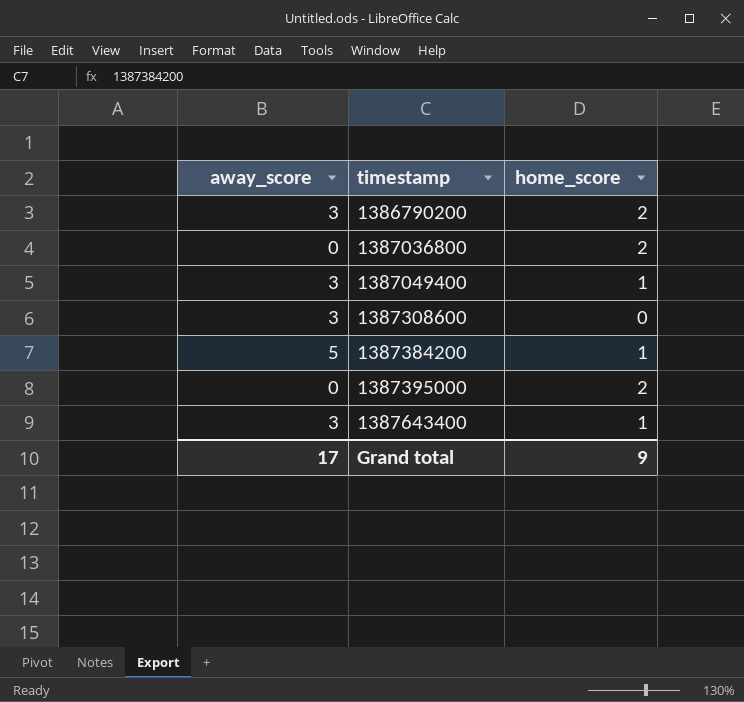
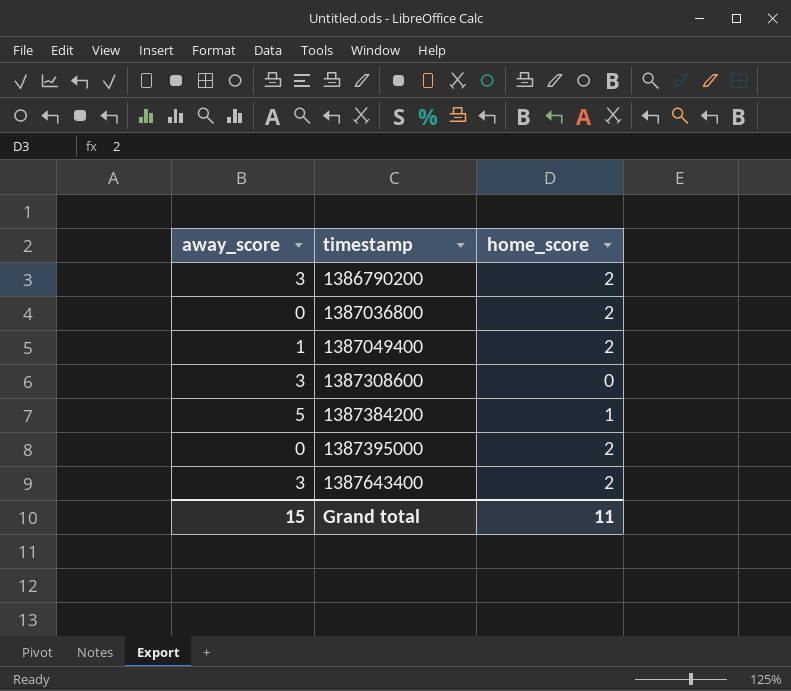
1387049400 | away_score: 3 -> 1
1387049400 | home_score: 1 -> 2
1387643400 | home_score: 1 -> 2
Grand total | away_score: 17 -> 15
Grand total | home_score: 9 -> 11

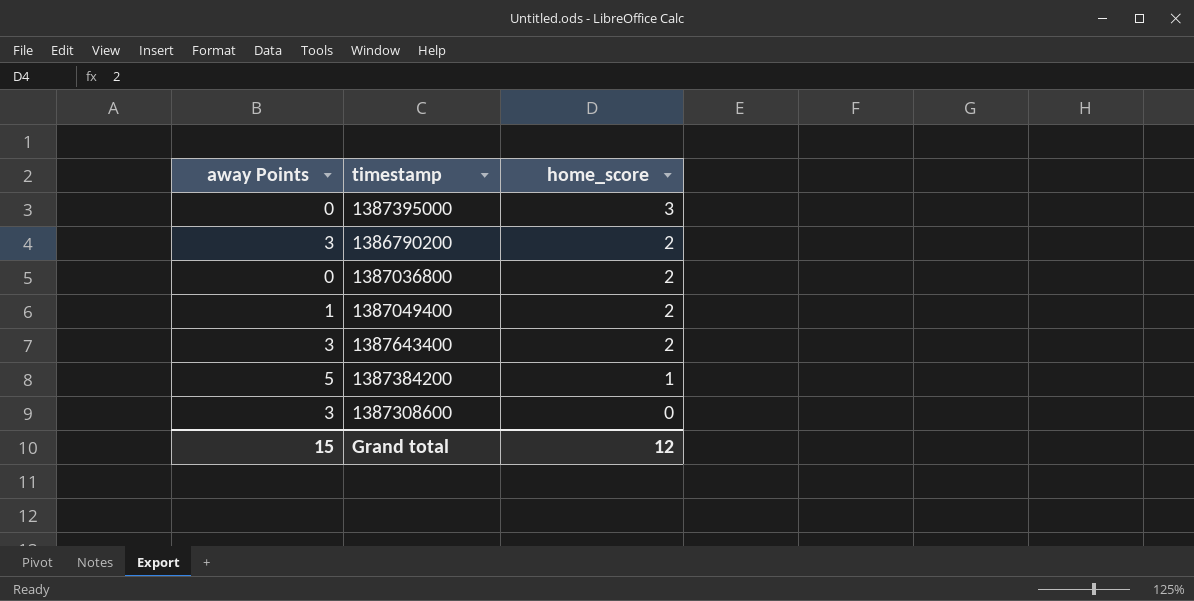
row order: timestamp ascending -> home_score descending
column name: away_score -> away Points
1387395000 | home_score: 2 -> 3
Grand total | home_score: 11 -> 12

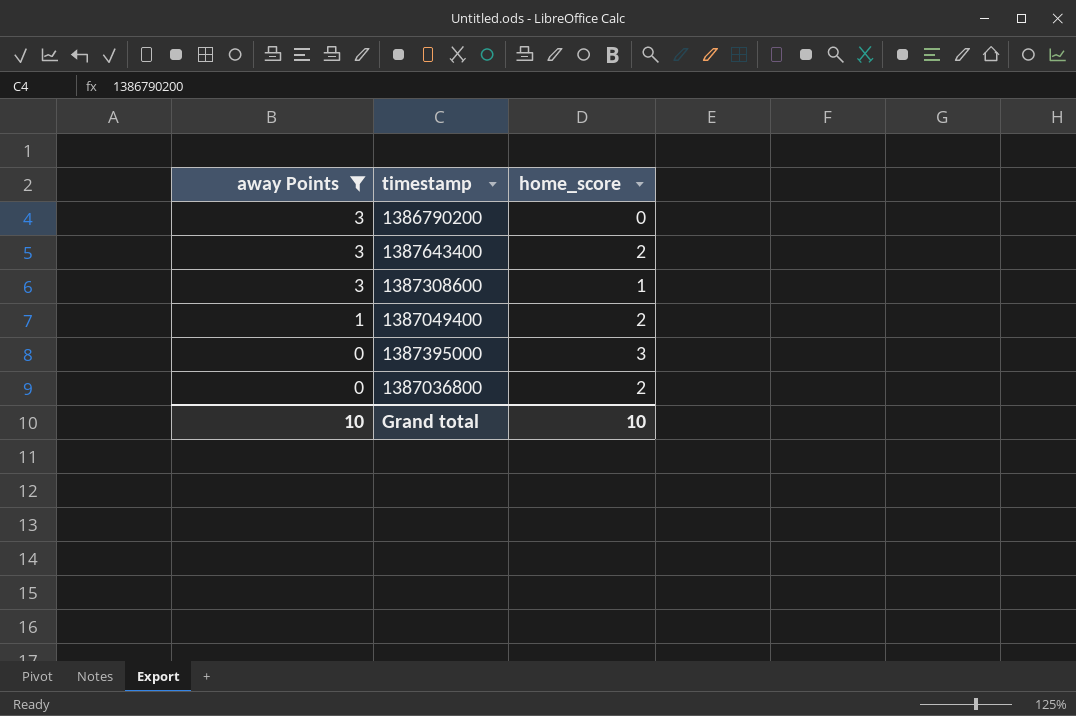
filter: none -> away Points != 5
row order: home_score descending -> away Points descending
1386790200 | home_score: 2 -> 0
1387308600 | home_score: 0 -> 1
Grand total | away Points: 15 -> 10
Grand total | home_score: 12 -> 10

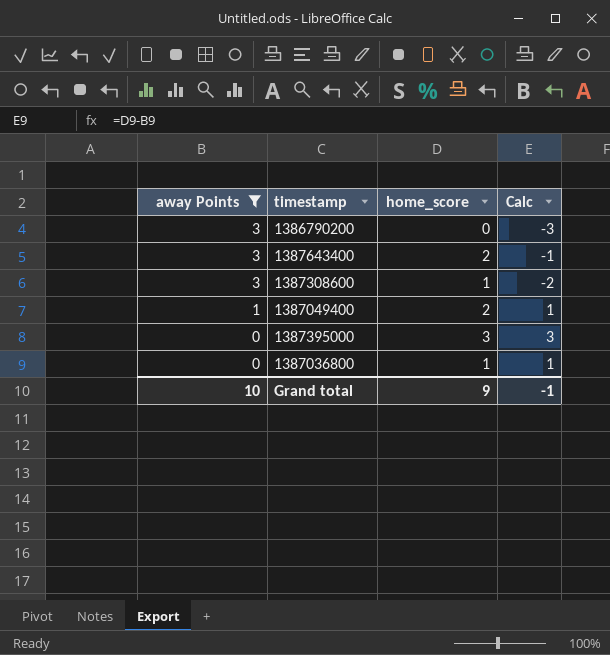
column Calc | formula: none -> [home_score] - [away Points]
1387036800 | home_score: 2 -> 1
Grand total | home_score: 10 -> 9

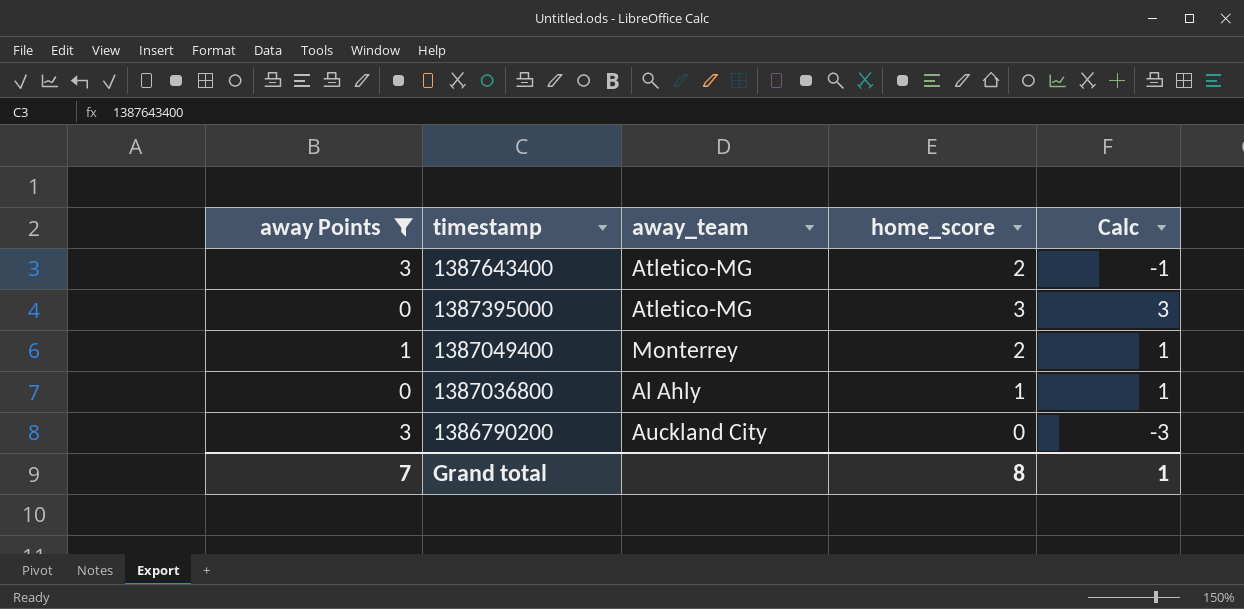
row order: away Points descending -> timestamp descending
column away_team | position: none -> 3
row 1387308600: 3 | 1 | -2 -> none
Grand total | away Points: 10 -> 7
Grand total | home_score: 9 -> 8
Grand total | Calc: -1 -> 1

